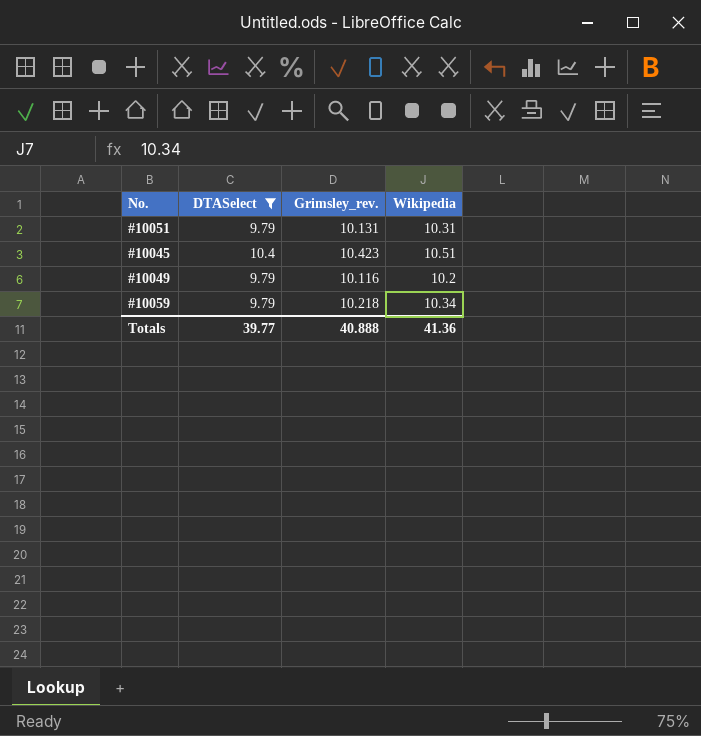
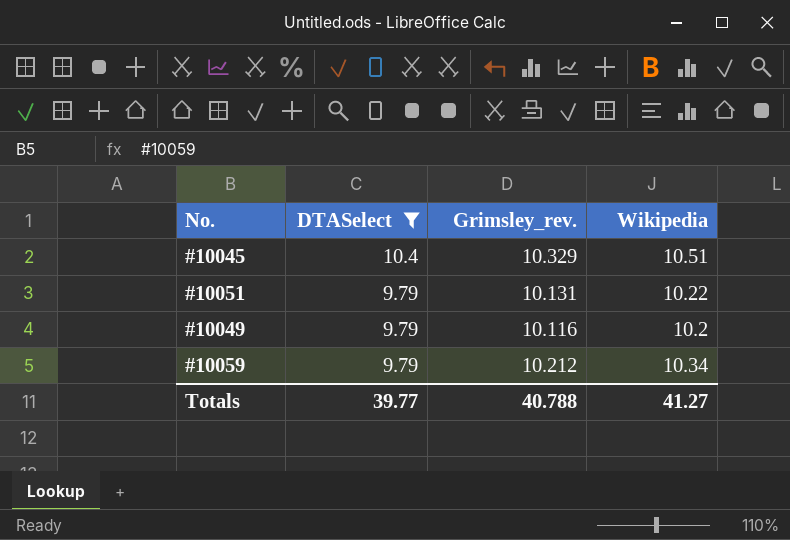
row order: none -> DTASelect descending
#10045 | Grimsley_rev.: 10.423 -> 10.329
#10051 | Wikipedia: 10.31 -> 10.22
#10059 | Grimsley_rev.: 10.218 -> 10.212
Totals | Grimsley_rev.: 40.888 -> 40.788
Totals | Wikipedia: 41.36 -> 41.27

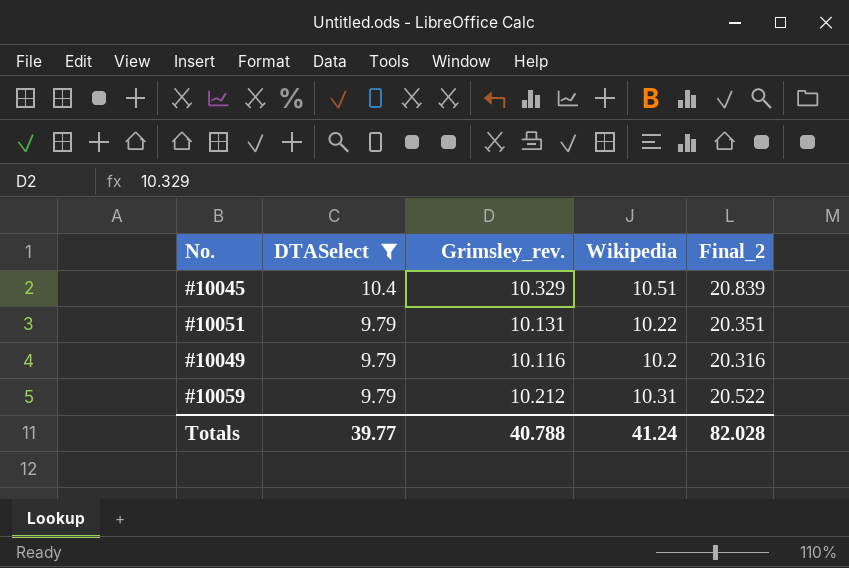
column Final_2 | formula: none -> [Grimsley_rev.] + [Wikipedia]
#10059 | Wikipedia: 10.34 -> 10.31
Totals | Wikipedia: 41.27 -> 41.24

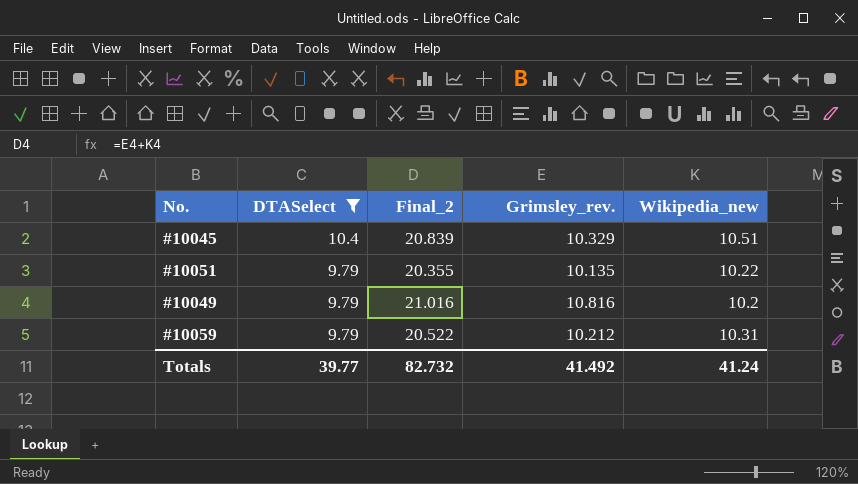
column Final_2 | position: 5 -> 3
column name: Wikipedia -> Wikipedia_new
#10051 | Final_2: 20.351 -> 20.355
#10051 | Grimsley_rev.: 10.131 -> 10.135
#10049 | Final_2: 20.316 -> 21.016
#10049 | Grimsley_rev.: 10.116 -> 10.816
Totals | Final_2: 82.028 -> 82.732
Totals | Grimsley_rev.: 40.788 -> 41.492

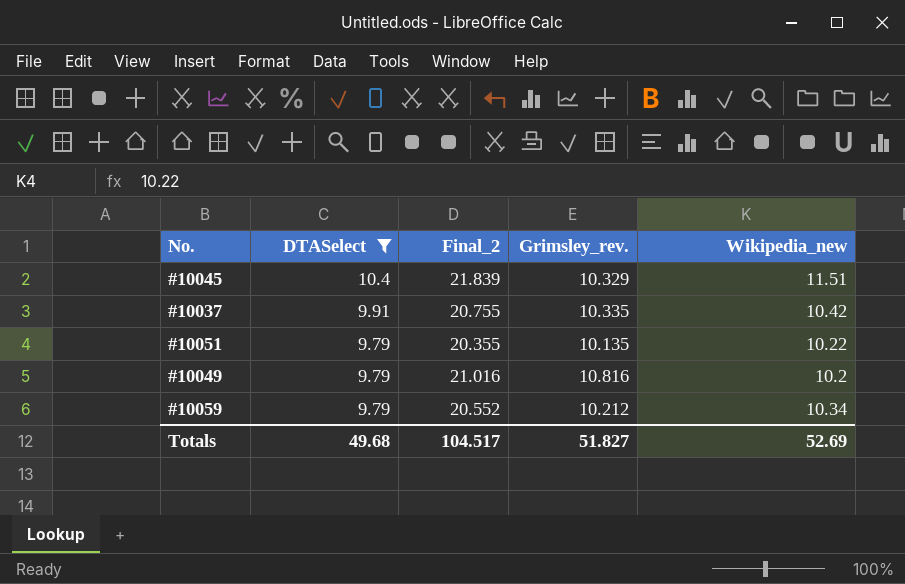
#10045 | Final_2: 20.839 -> 21.839
#10045 | Wikipedia_new: 10.51 -> 11.51
row #10037: none -> 9.91 | 20.755 | 10.335 | 10.42
#10059 | Final_2: 20.522 -> 20.552
#10059 | Wikipedia_new: 10.31 -> 10.34
Totals | DTASelect: 39.77 -> 49.68
Totals | Final_2: 82.732 -> 104.517
Totals | Grimsley_rev.: 41.492 -> 51.827
Totals | Wikipedia_new: 41.24 -> 52.69

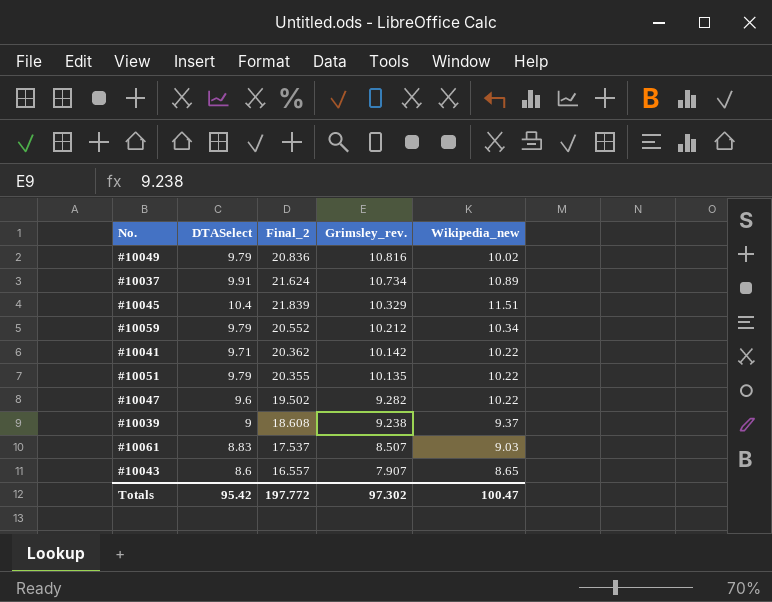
filter: DTASelect >= 9.79 -> none
row order: DTASelect descending -> Grimsley_rev. descending
#10049 | Final_2: 21.016 -> 20.836
#10049 | Wikipedia_new: 10.2 -> 10.02
#10037 | Final_2: 20.755 -> 21.624
#10037 | Grimsley_rev.: 10.335 -> 10.734
#10037 | Wikipedia_new: 10.42 -> 10.89
Totals | DTASelect: 49.68 -> 95.42
Totals | Final_2: 104.517 -> 197.772
Totals | Grimsley_rev.: 51.827 -> 97.302
Totals | Wikipedia_new: 52.69 -> 100.47

